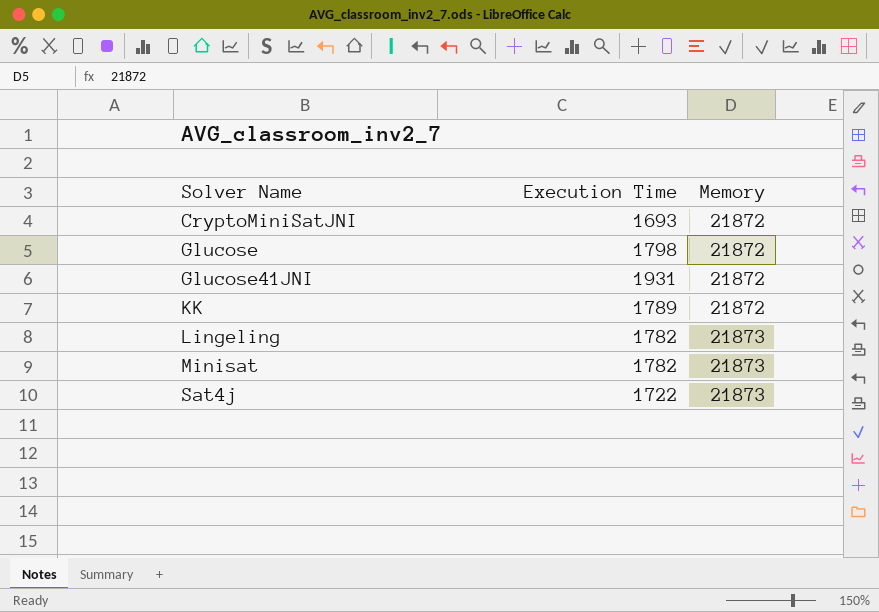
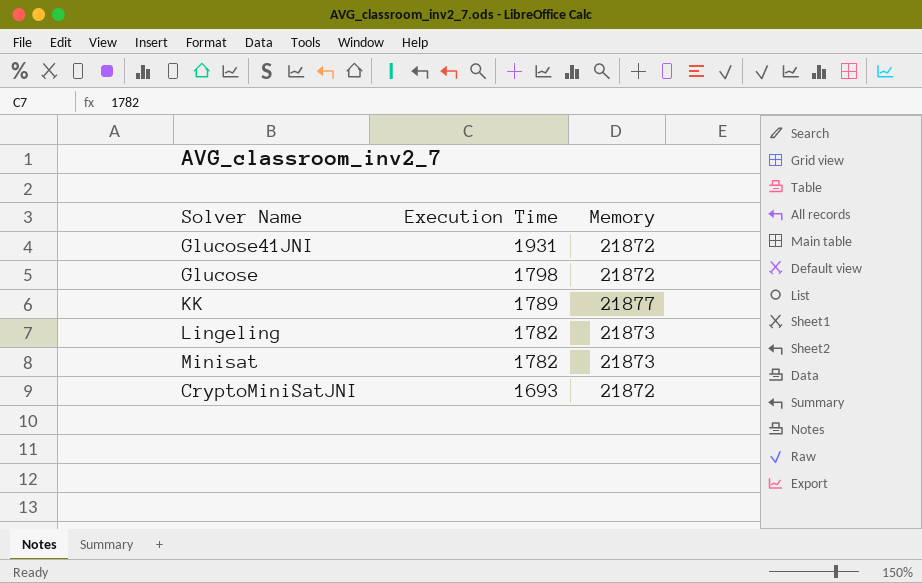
row order: Solver Name ascending -> Execution Time descending
row Sat4j: 1722 | 21873 -> none
KK | Memory: 21872 -> 21877

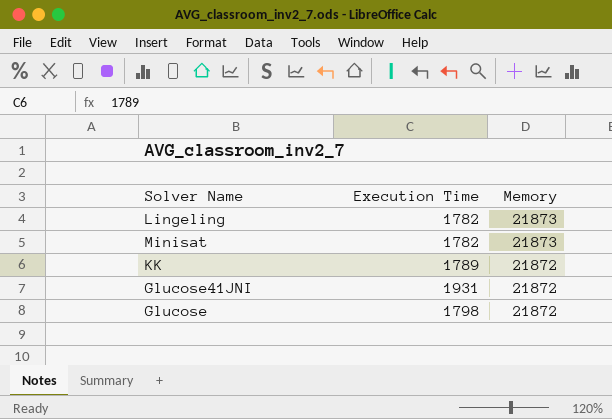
row order: Execution Time descending -> Memory descending
row CryptoMiniSatJNI: 1693 | 21872 -> none
KK | Memory: 21877 -> 21872

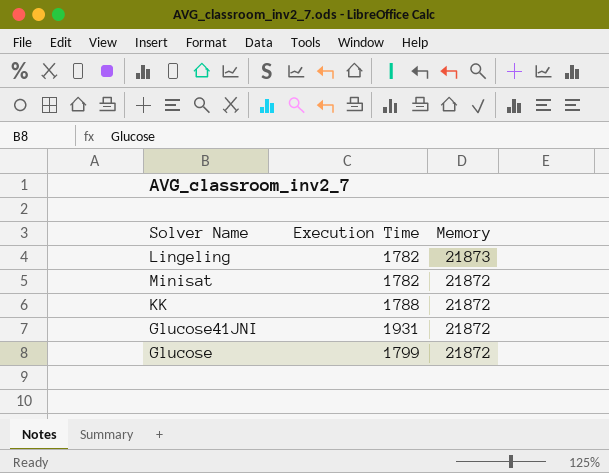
Minisat | Memory: 21873 -> 21872
KK | Execution Time: 1789 -> 1788
Glucose | Execution Time: 1798 -> 1799

